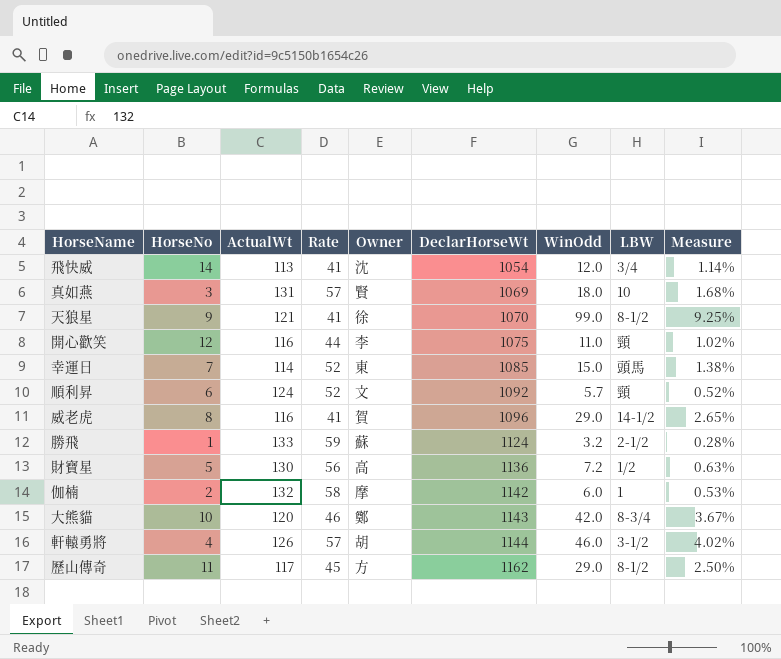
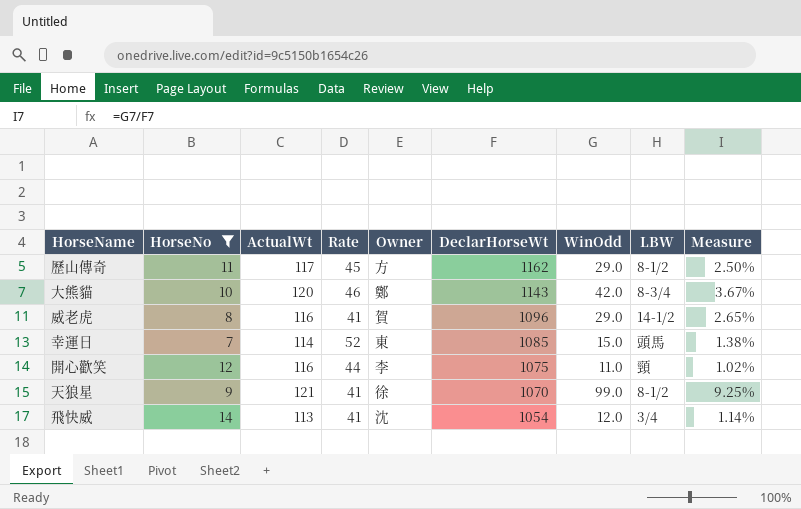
filter: none -> HorseNo >= 7
row order: DeclarHorseWt ascending -> DeclarHorseWt descending

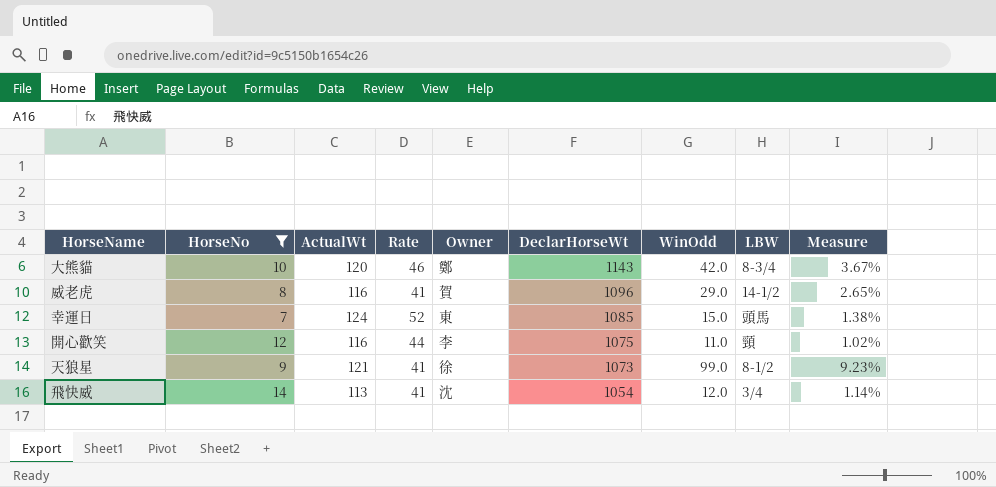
row 歷山傳奇: 11 | 117 | 45 | 方 | 1162 | 29.0 | 8-1/2 | 2.50% -> none
幸運日 | ActualWt: 114 -> 124
天狼星 | DeclarHorseWt: 1070 -> 1073
天狼星 | Measure: 9.25% -> 9.23%

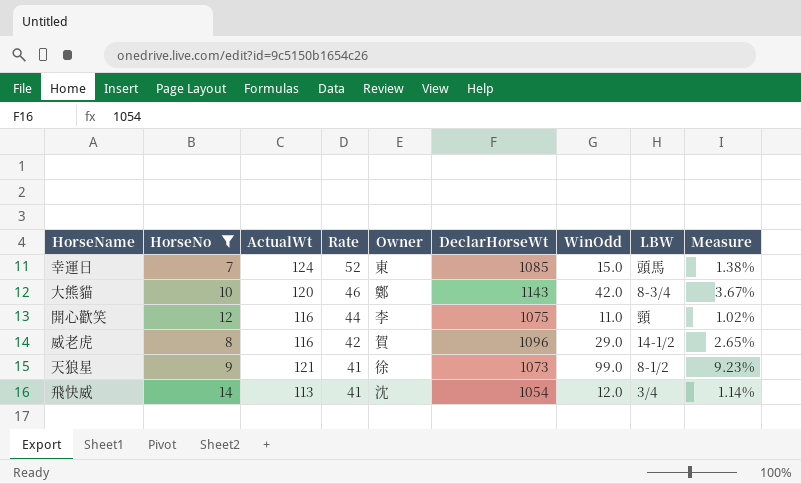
row order: DeclarHorseWt descending -> Rate descending
威老虎 | Rate: 41 -> 42

